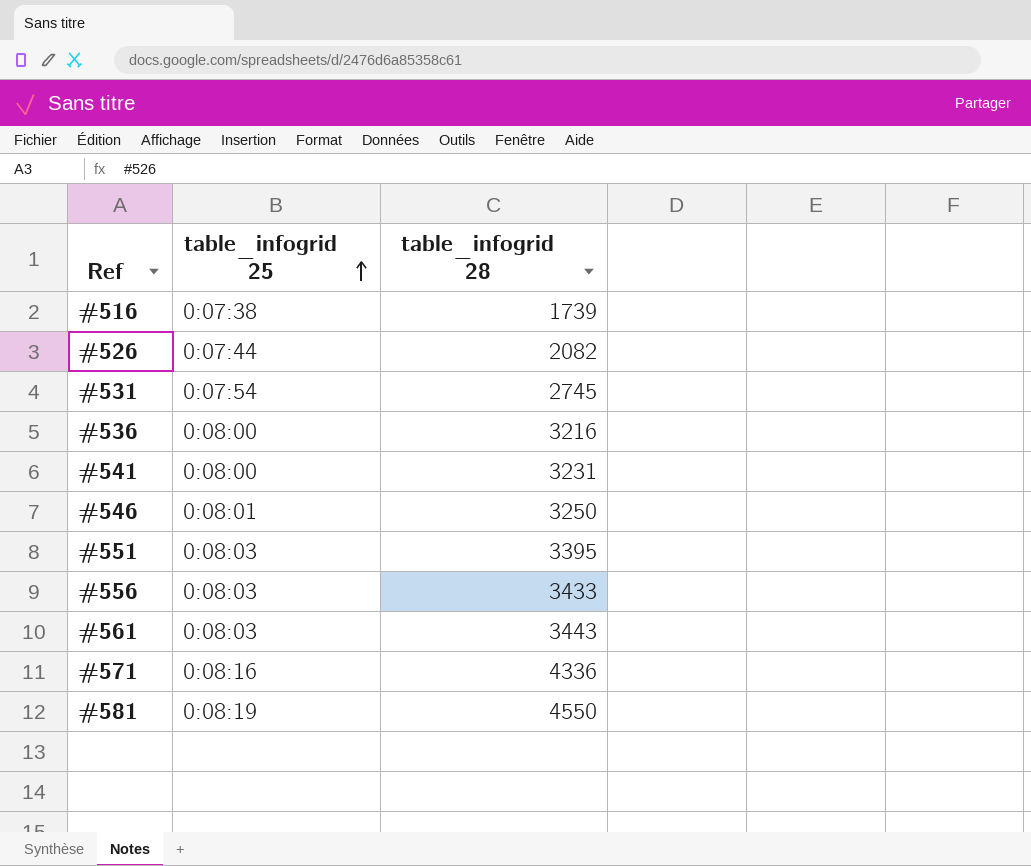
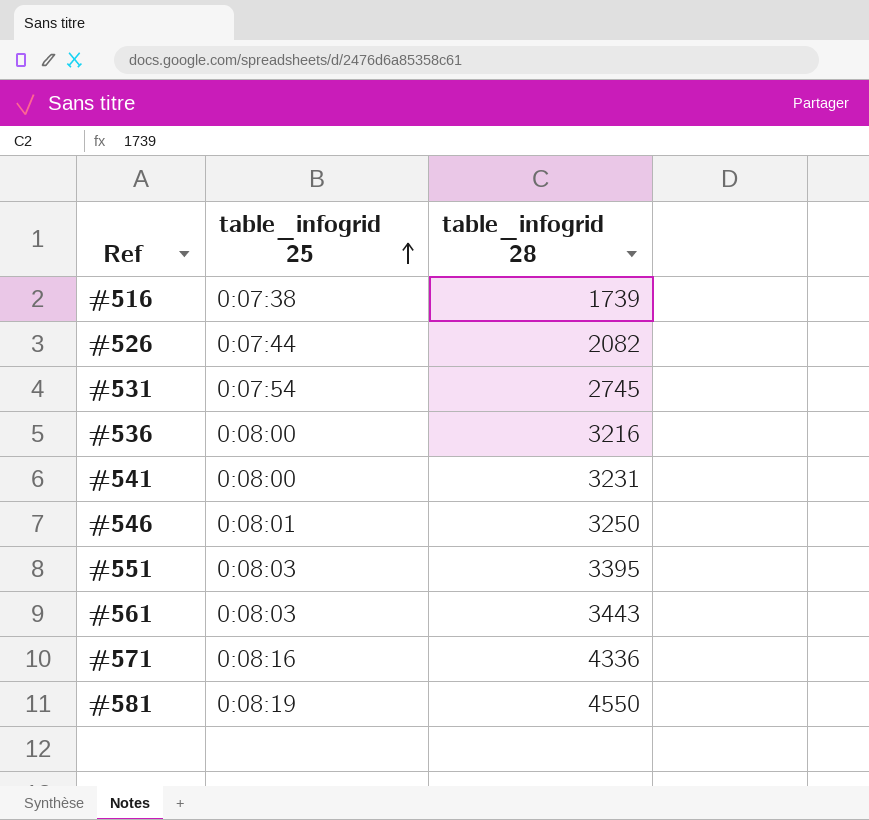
row #556: 0:08:03 | 3433 -> none

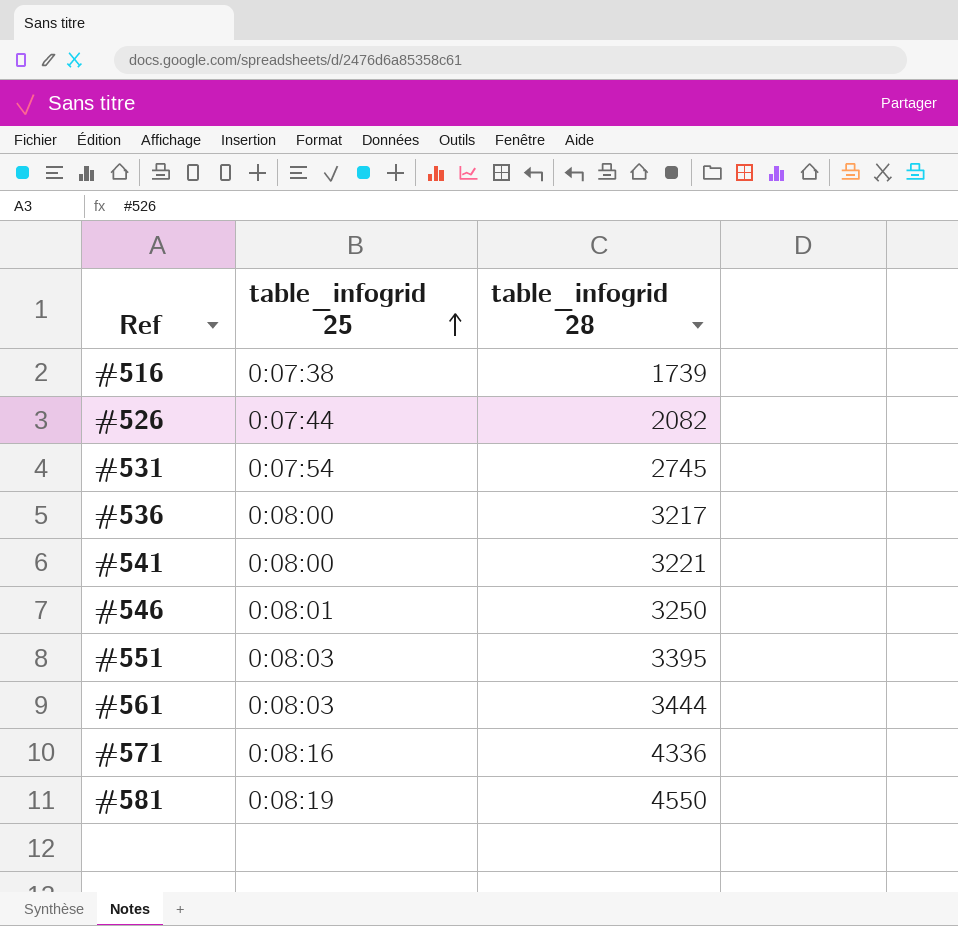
#536 | table_infogrid 28: 3216 -> 3217
#541 | table_infogrid 28: 3231 -> 3221
#561 | table_infogrid 28: 3443 -> 3444

